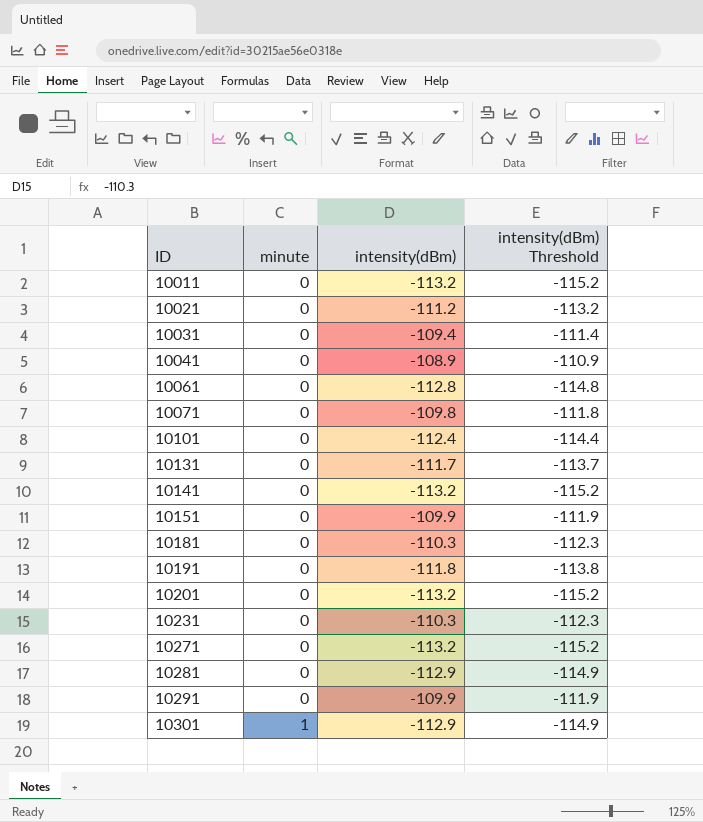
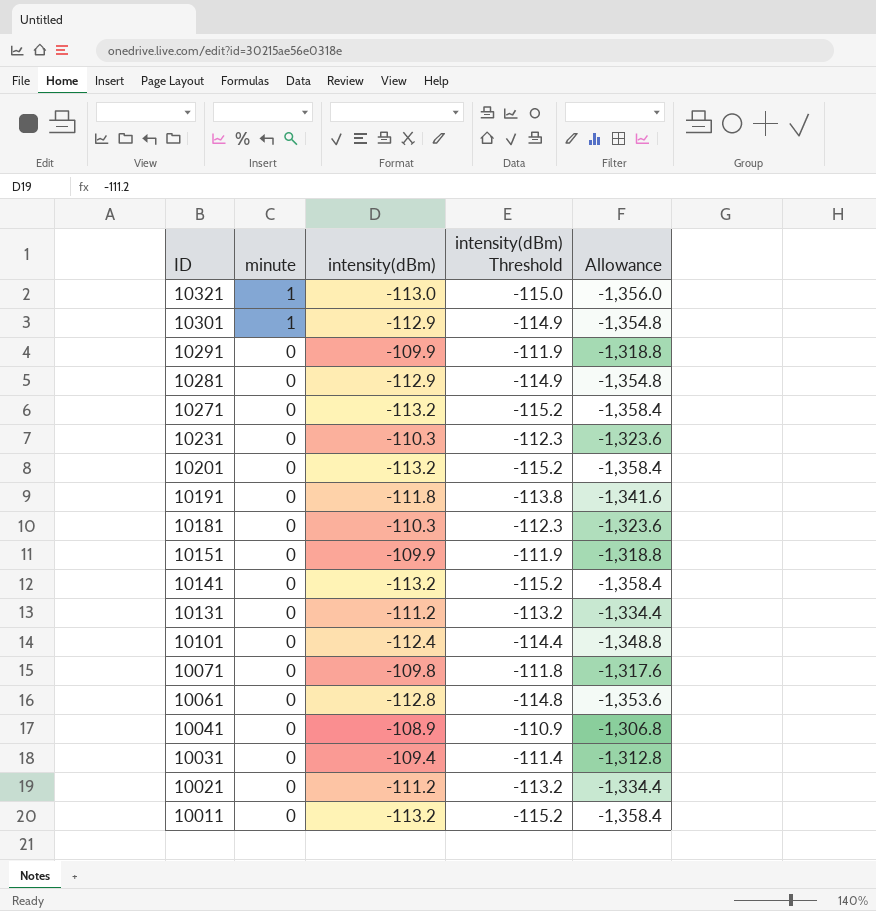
row order: ID ascending -> ID descending
column Allowance | formula: none -> [intensity(dBm)] * 12
row 10321: none -> 1 | -113.0 | -115.0 | -1,356.0
10131 | intensity(dBm): -111.7 -> -111.2
10131 | intensity(dBm) Threshold: -113.7 -> -113.2

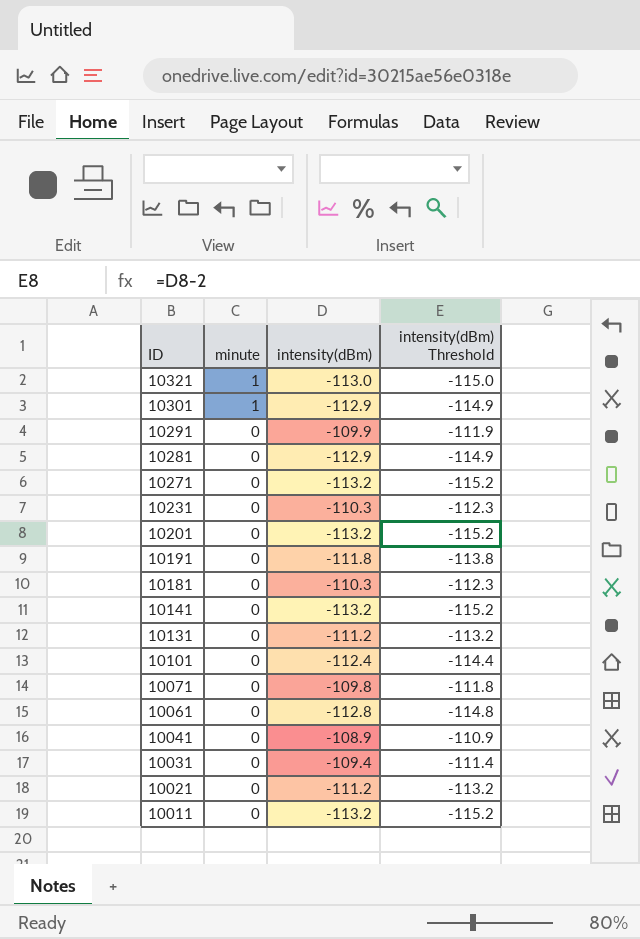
column Allowance | formula: [intensity(dBm)] * 12 -> none
row 10151: 0 | -109.9 | -111.9 | -1,318.8 -> none

